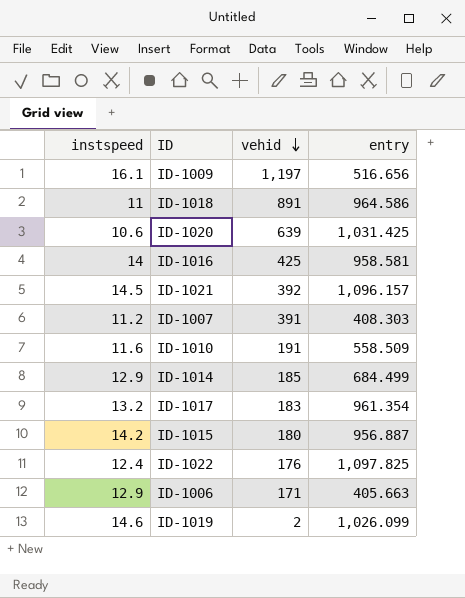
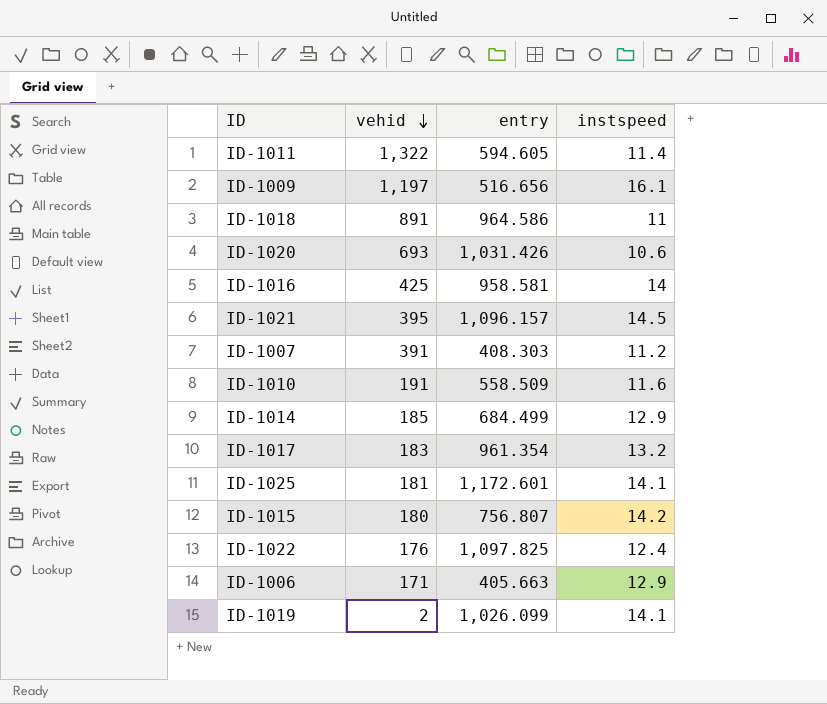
column instspeed | position: 1 -> 4
row ID-1011: none -> 1,322 | 594.605 | 11.4
ID-1020 | vehid: 639 -> 693
ID-1020 | entry: 1,031.425 -> 1,031.426
ID-1021 | vehid: 392 -> 395
row ID-1025: none -> 181 | 1,172.601 | 14.1
ID-1015 | entry: 956.887 -> 756.807
ID-1019 | instspeed: 14.6 -> 14.1

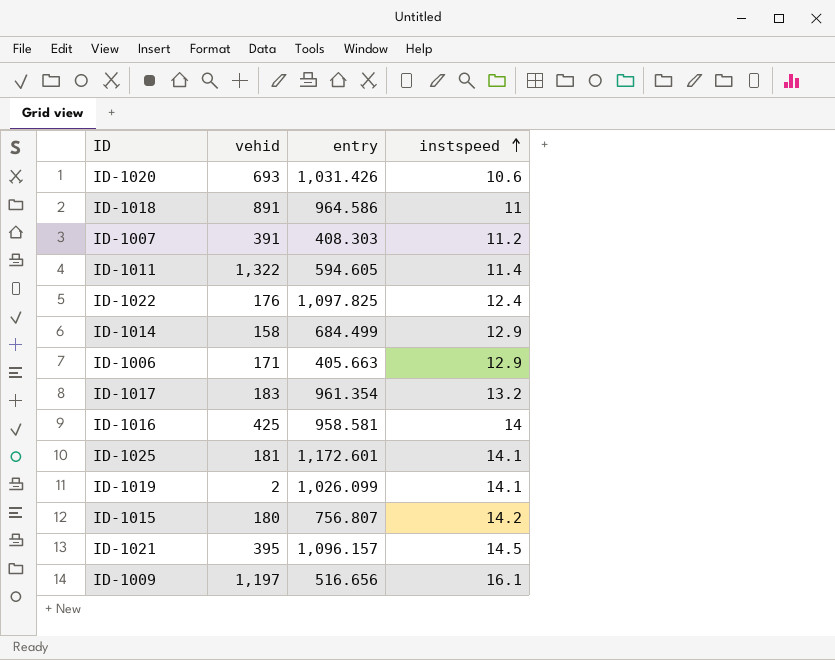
row order: vehid descending -> instspeed ascending
row ID-1010: 191 | 558.509 | 11.6 -> none
ID-1014 | vehid: 185 -> 158

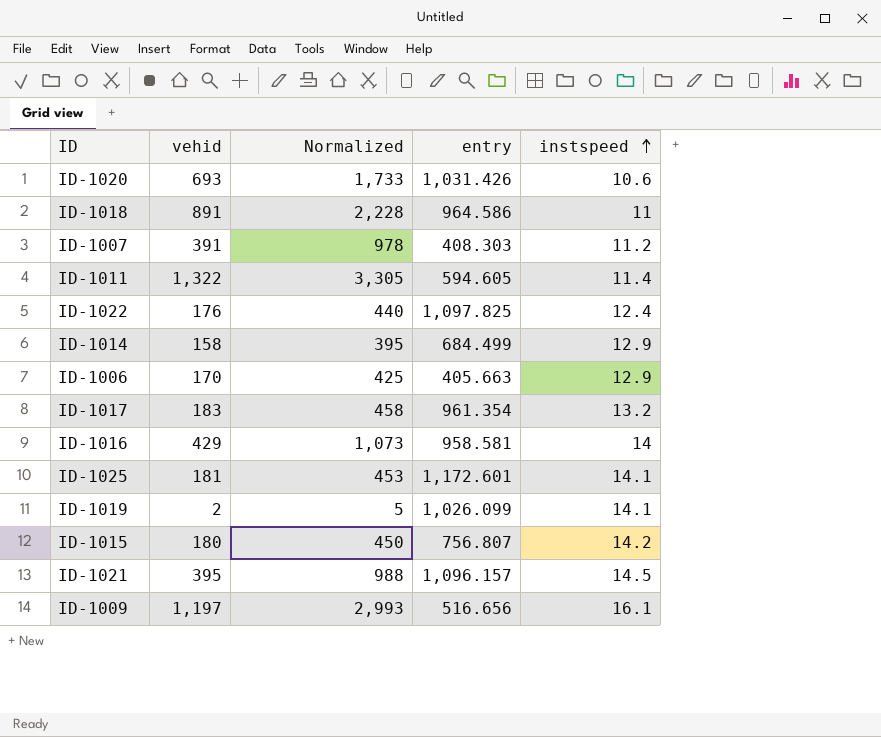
column Normalized | formula: none -> [vehid] * 2.5
ID-1006 | vehid: 171 -> 170
ID-1016 | vehid: 425 -> 429

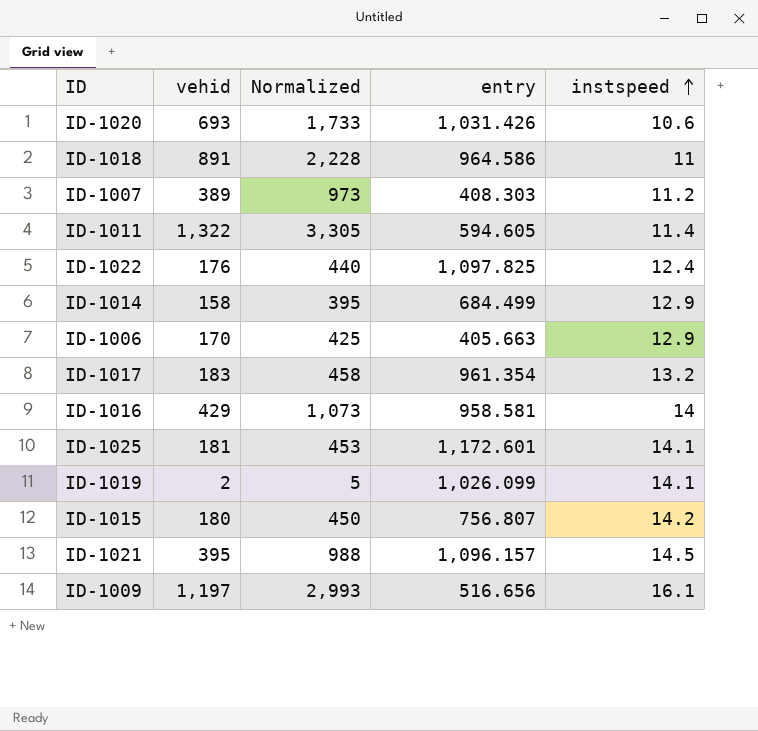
ID-1007 | vehid: 391 -> 389
ID-1007 | Normalized: 978 -> 973

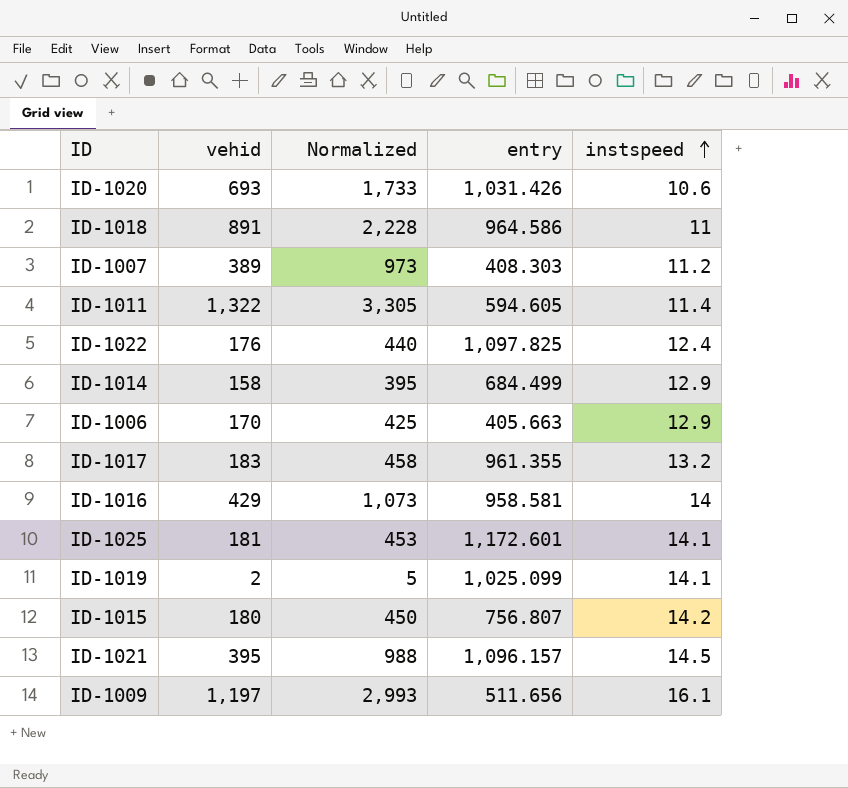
ID-1017 | entry: 961.354 -> 961.355
ID-1019 | entry: 1,026.099 -> 1,025.099
ID-1009 | entry: 516.656 -> 511.656

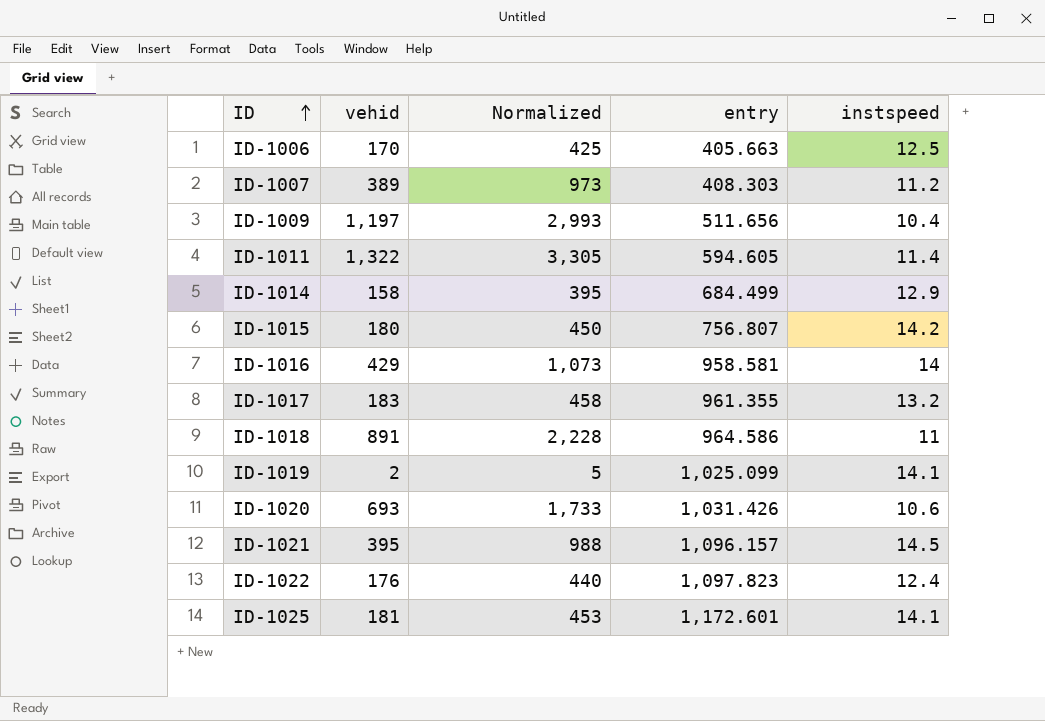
row order: instspeed ascending -> ID ascending
ID-1006 | instspeed: 12.9 -> 12.5
ID-1009 | instspeed: 16.1 -> 10.4
ID-1022 | entry: 1,097.825 -> 1,097.823

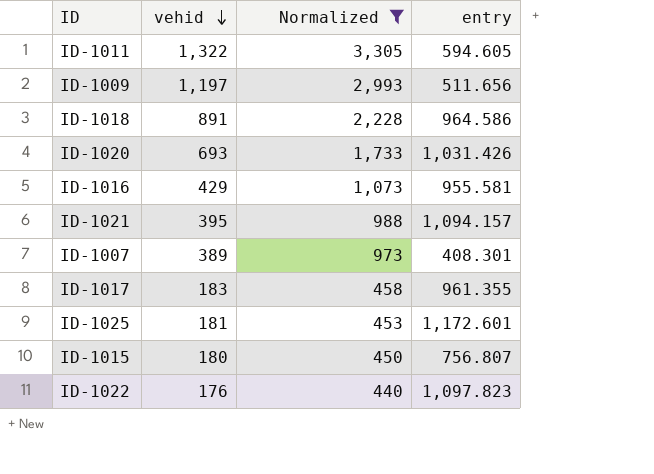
filter: none -> Normalized >= 440
row order: ID ascending -> vehid descending
column instspeed | position: 5 -> none
ID-1016 | entry: 958.581 -> 955.581
ID-1021 | entry: 1,096.157 -> 1,094.157
ID-1007 | entry: 408.303 -> 408.301

